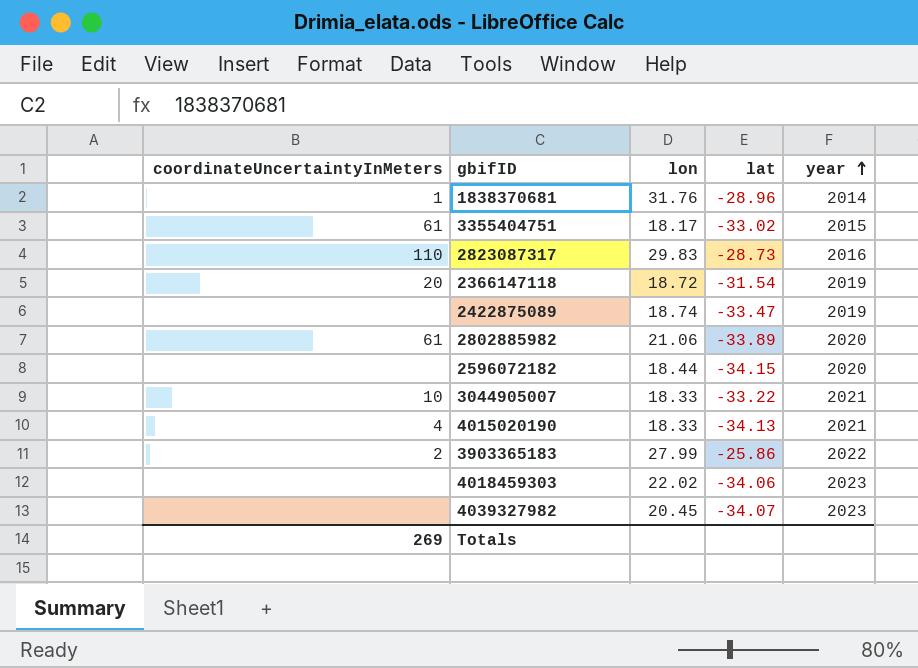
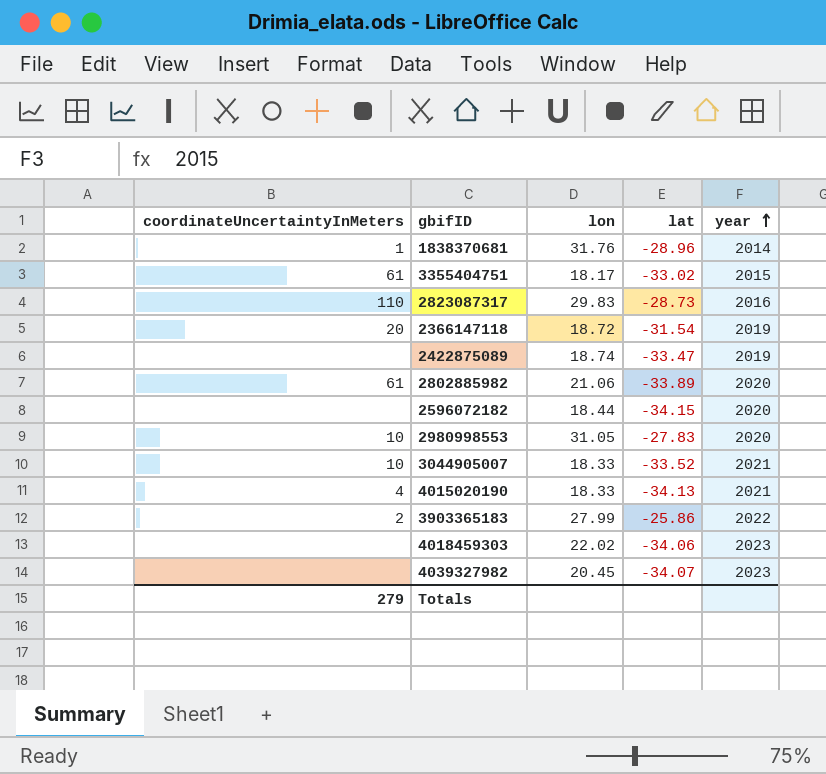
row 2980998553: none -> 10 | 31.05 | -27.83 | 2020
3044905007 | lat: -33.22 -> -33.52
Totals | coordinateUncertaintyInMeters: 269 -> 279

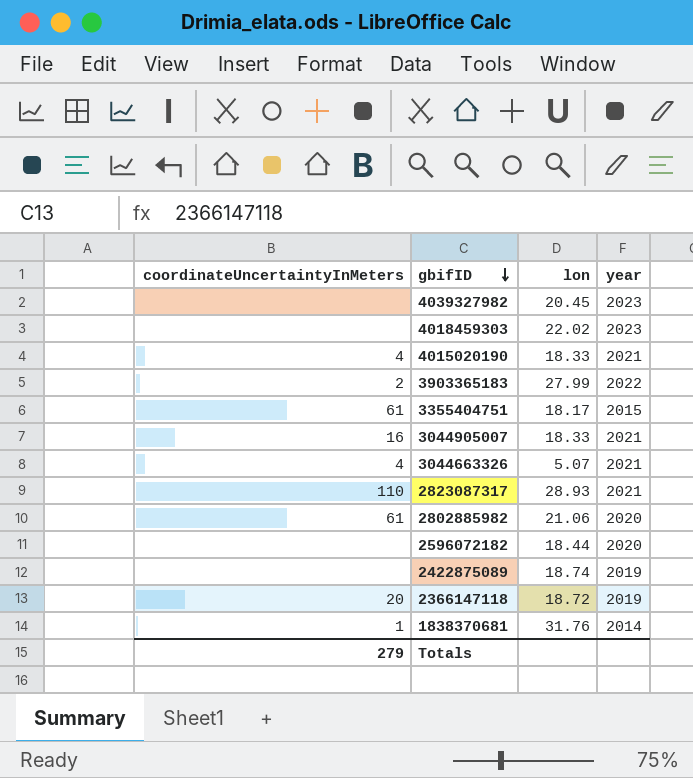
row order: year ascending -> gbifID descending
column lat | position: 4 -> none
row 2980998553: 10 | 31.05 | -27.83 | 2020 -> none
3044905007 | coordinateUncertaintyInMeters: 10 -> 16
row 3044663326: none -> 4 | 5.07 | 2021
2823087317 | lon: 29.83 -> 28.93
2823087317 | year: 2016 -> 2021

